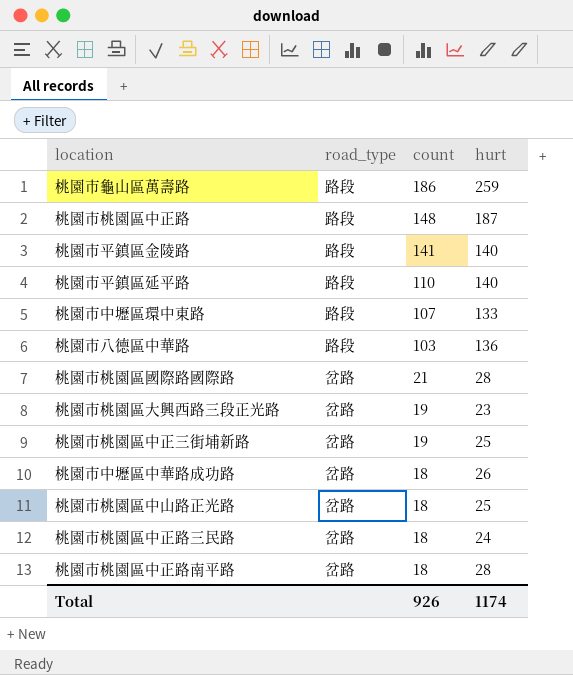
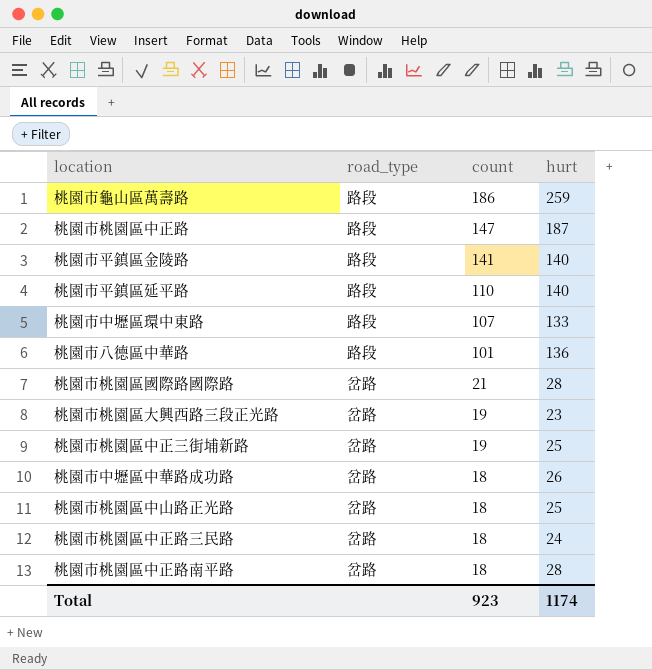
桃園市桃園區中正路 | count: 148 -> 147
桃園市八德區中華路 | count: 103 -> 101
Total | count: 926 -> 923

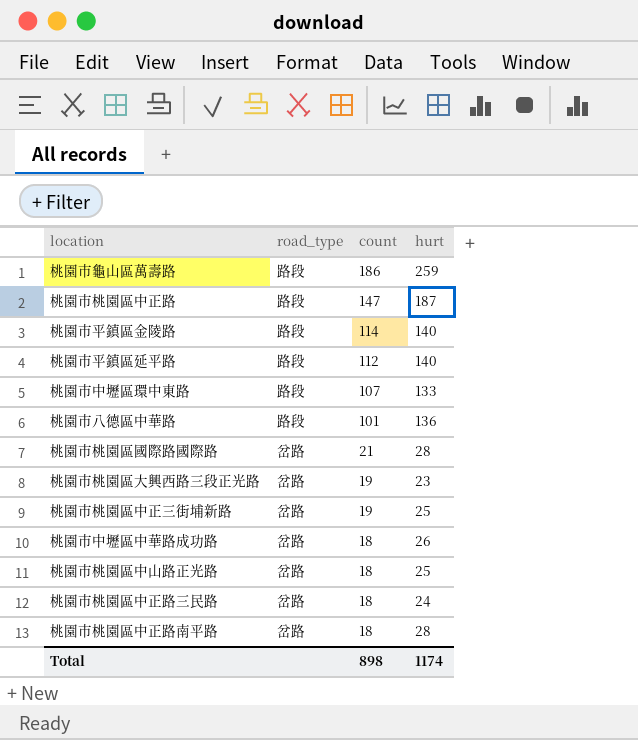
桃園市平鎮區金陵路 | count: 141 -> 114
桃園市平鎮區延平路 | count: 110 -> 112
Total | count: 923 -> 898

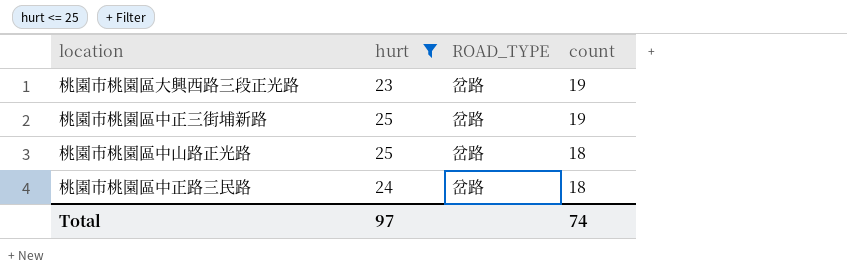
filter: none -> hurt <= 25
column hurt | position: 4 -> 2
column name: road_type -> ROAD_TYPE
Total | hurt: 1174 -> 97
Total | count: 898 -> 74

